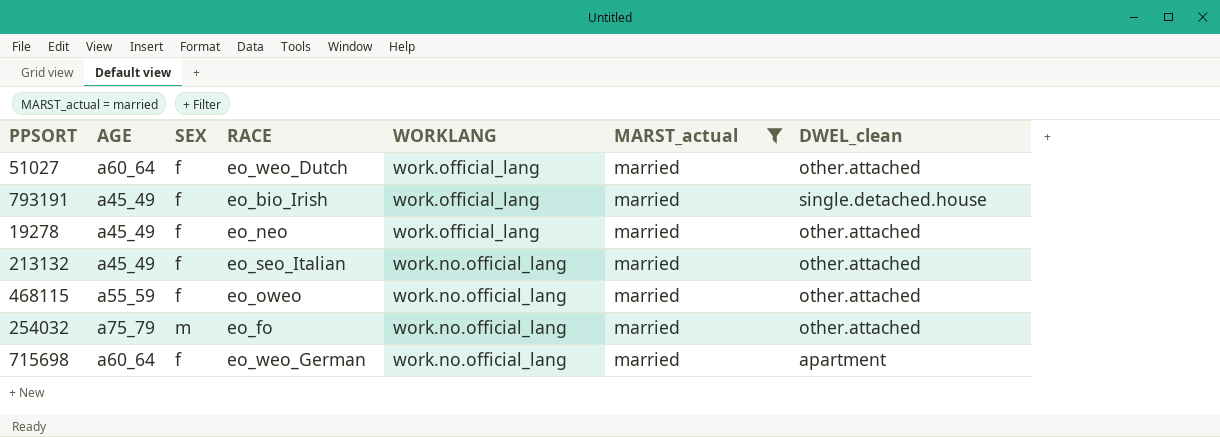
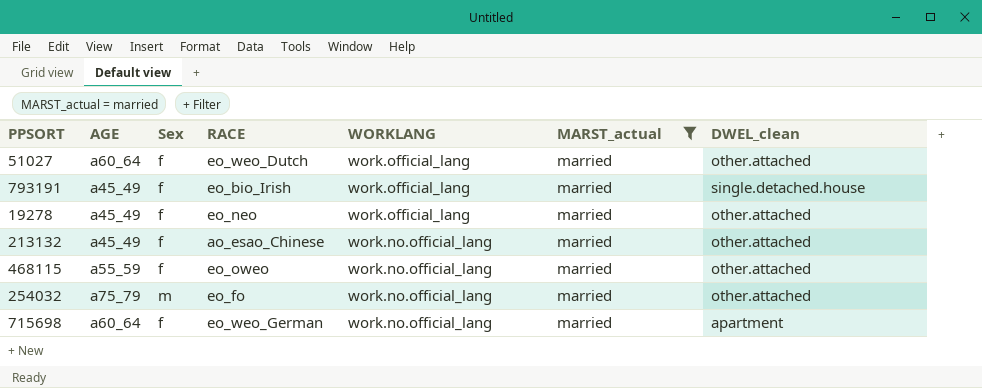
column name: SEX -> Sex
213132 | RACE: eo_seo_Italian -> ao_esao_Chinese

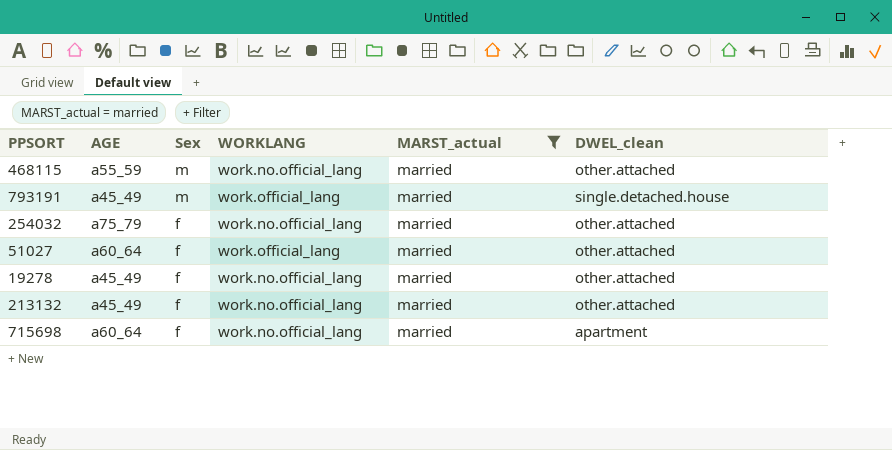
row order: WORKLANG descending -> Sex descending
column RACE | position: 4 -> none
468115 | Sex: f -> m
793191 | Sex: f -> m
254032 | Sex: m -> f
19278 | WORKLANG: work.official_lang -> work.no.official_lang

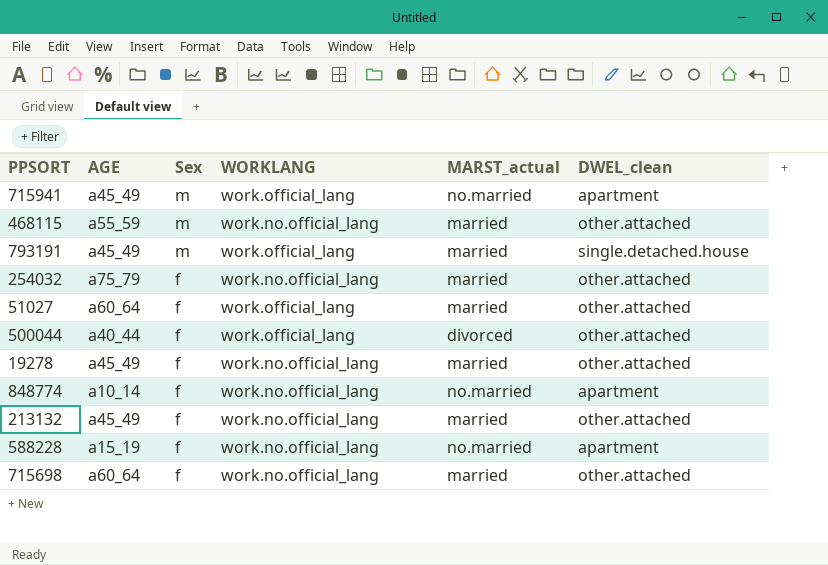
filter: MARST_actual = married -> none
715698 | DWEL_clean: apartment -> other.attached

